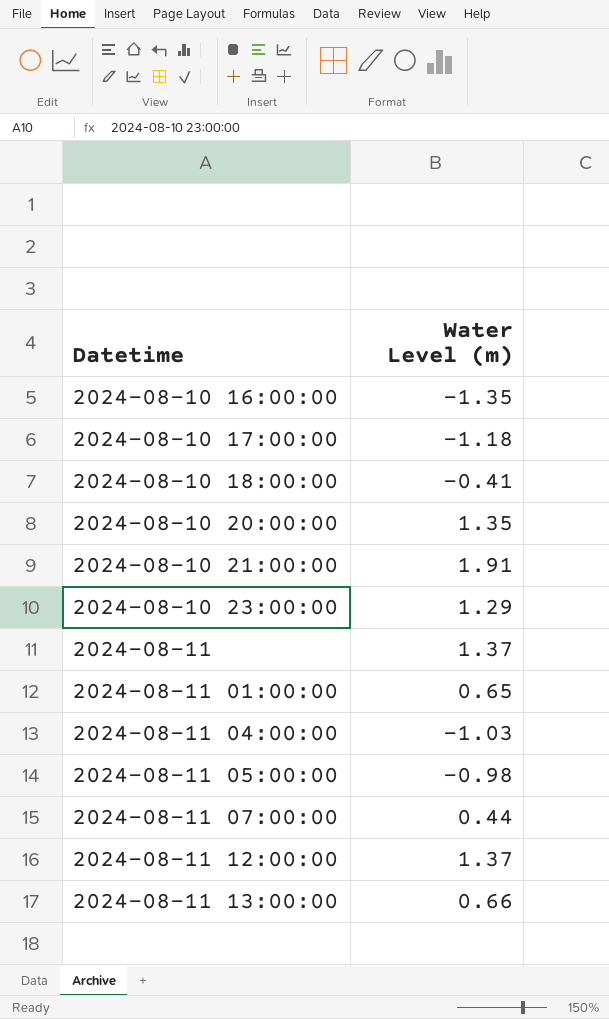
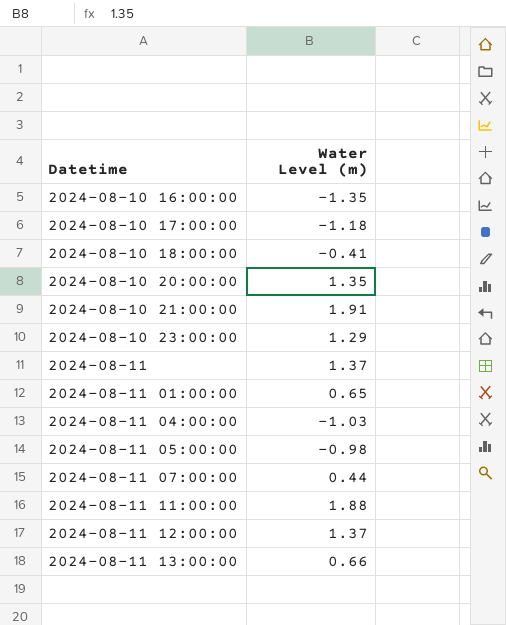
row 2024-08-11 11:00:00: none -> 1.88

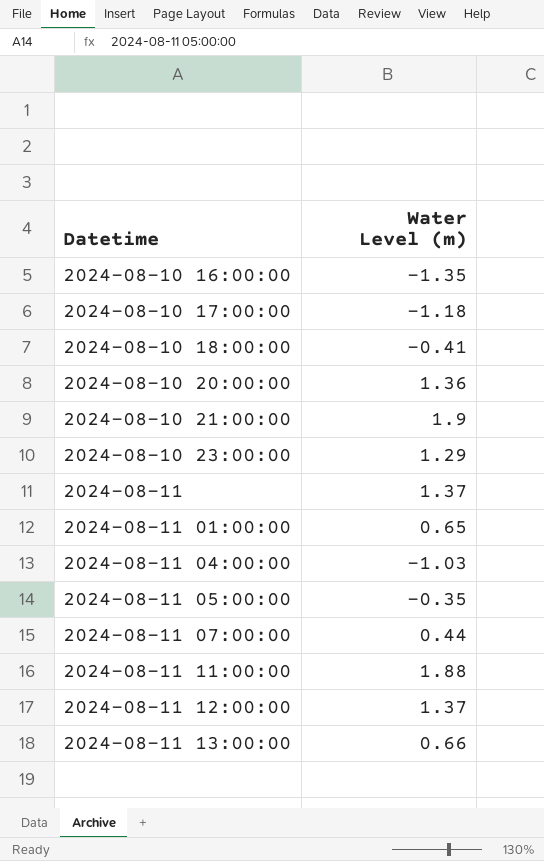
2024-08-10 20:00:00 | Water Level (m): 1.35 -> 1.36
2024-08-10 21:00:00 | Water Level (m): 1.91 -> 1.9
2024-08-11 05:00:00 | Water Level (m): -0.98 -> -0.35

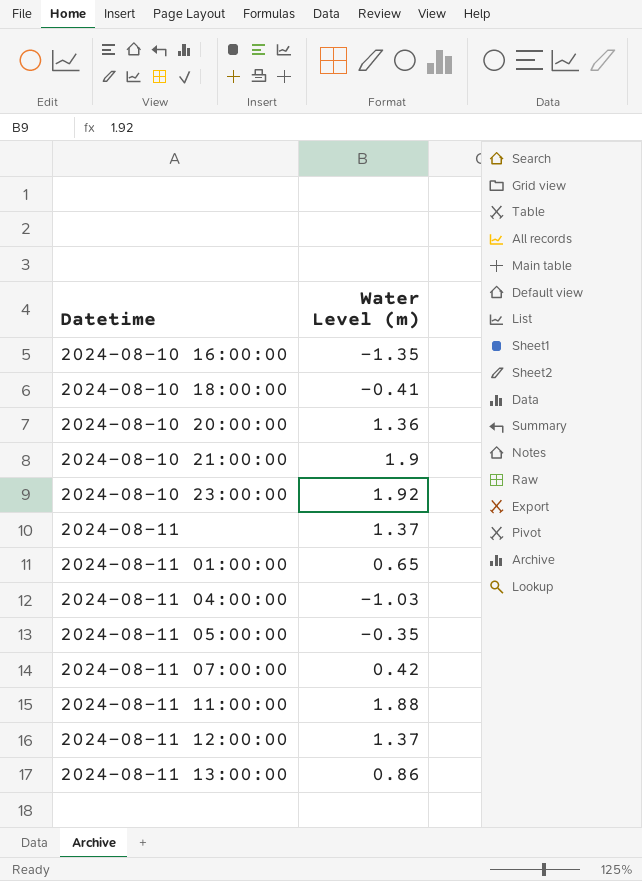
row 2024-08-10 17:00:00: -1.18 -> none
2024-08-10 23:00:00 | Water Level (m): 1.29 -> 1.92
2024-08-11 07:00:00 | Water Level (m): 0.44 -> 0.42
2024-08-11 13:00:00 | Water Level (m): 0.66 -> 0.86

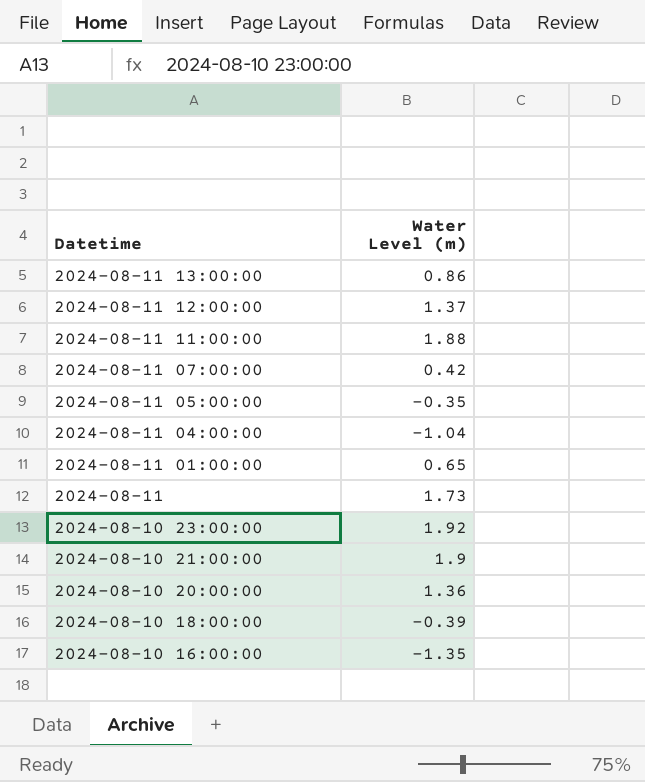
row order: Datetime ascending -> Datetime descending
2024-08-11 04:00:00 | Water Level (m): -1.03 -> -1.04
2024-08-11 | Water Level (m): 1.37 -> 1.73
2024-08-10 18:00:00 | Water Level (m): -0.41 -> -0.39

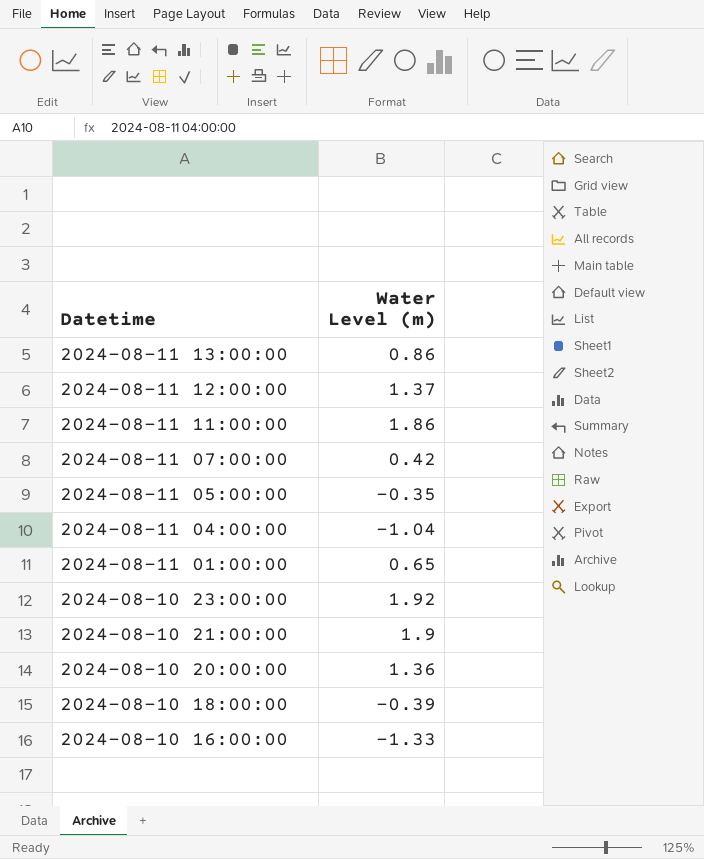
row 2024-08-11: 1.73 -> none
2024-08-11 11:00:00 | Water Level (m): 1.88 -> 1.86
2024-08-10 16:00:00 | Water Level (m): -1.35 -> -1.33

